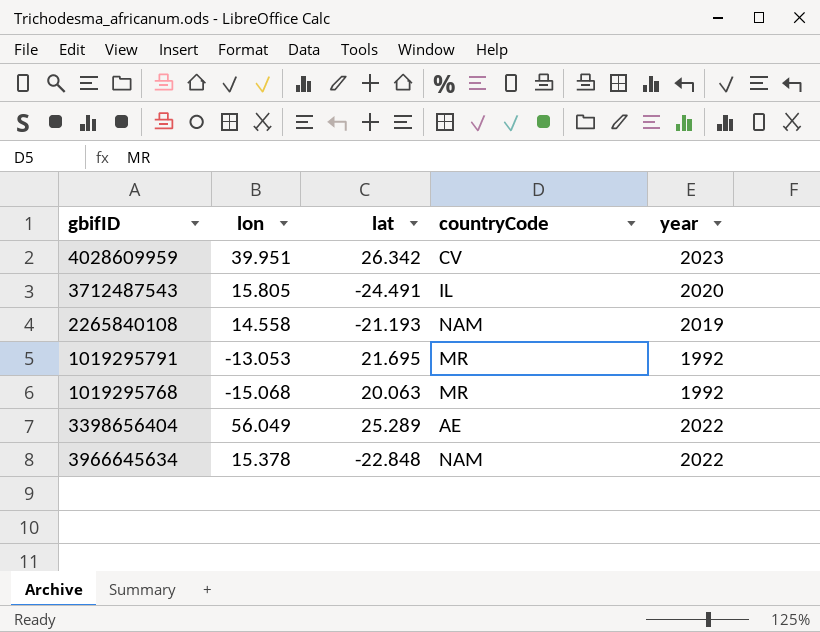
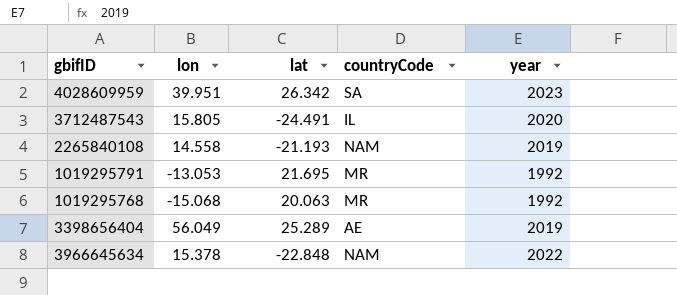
4028609959 | countryCode: CV -> SA
3398656404 | year: 2022 -> 2019

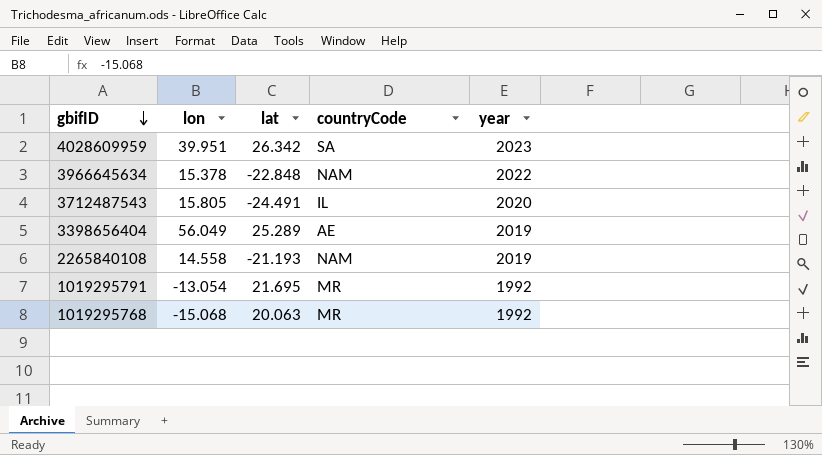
row order: none -> gbifID descending
1019295791 | lon: -13.053 -> -13.054

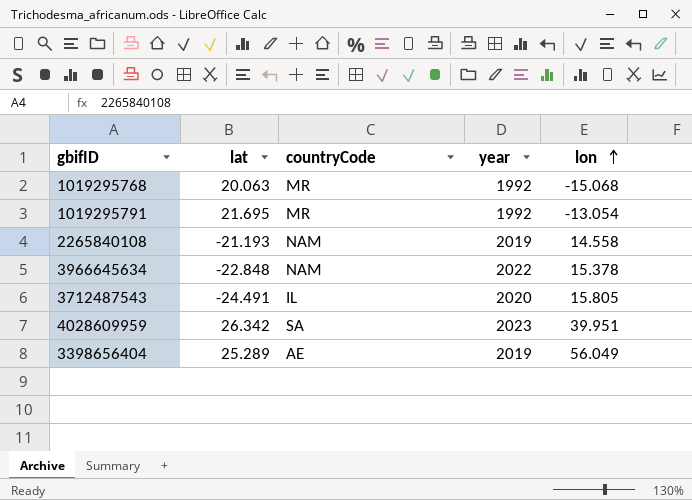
row order: gbifID descending -> lon ascending
column lon | position: 2 -> 5

